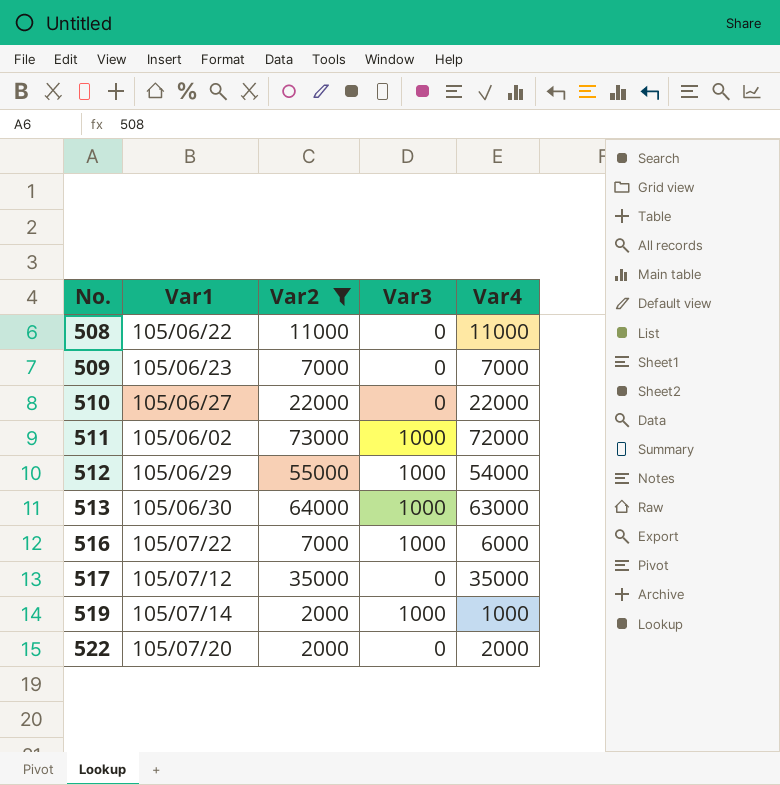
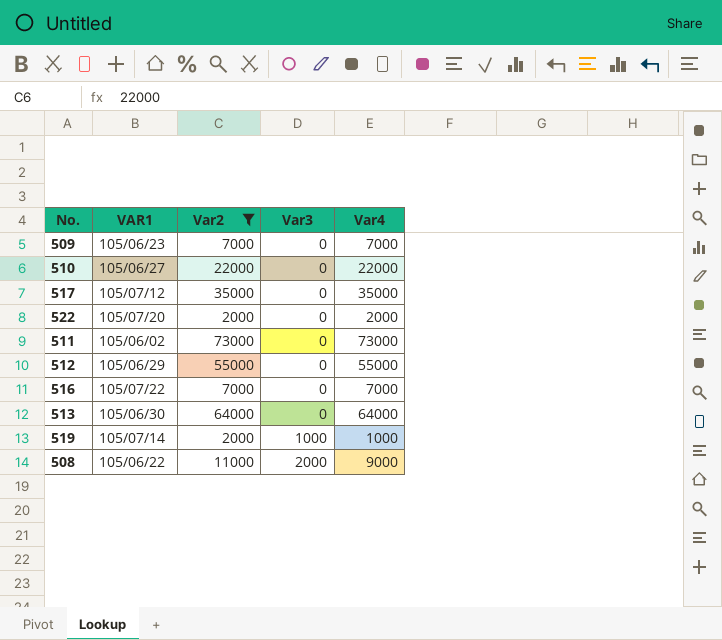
row order: No. ascending -> Var3 ascending
column name: Var1 -> VAR1
511 | Var3: 1000 -> 0
511 | Var4: 72000 -> 73000
512 | Var3: 1000 -> 0
512 | Var4: 54000 -> 55000
516 | Var3: 1000 -> 0
516 | Var4: 6000 -> 7000
513 | Var3: 1000 -> 0
513 | Var4: 63000 -> 64000
508 | Var3: 0 -> 2000
508 | Var4: 11000 -> 9000

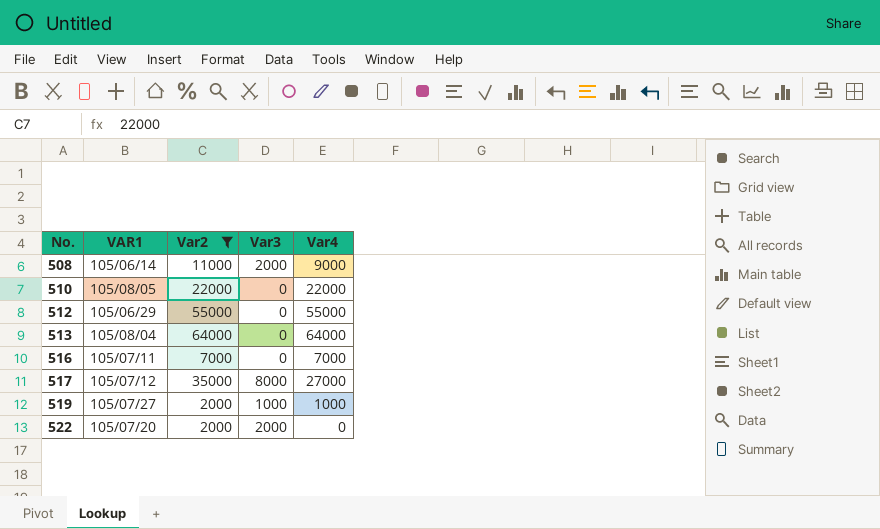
row order: Var3 ascending -> No. ascending
row 509: 105/06/23 | 7000 | 0 | 7000 -> none
row 511: 105/06/02 | 73000 | 0 | 73000 -> none
508 | VAR1: 105/06/22 -> 105/06/14
510 | VAR1: 105/06/27 -> 105/08/05
513 | VAR1: 105/06/30 -> 105/08/04
516 | VAR1: 105/07/22 -> 105/07/11
517 | Var3: 0 -> 8000
517 | Var4: 35000 -> 27000
519 | VAR1: 105/07/14 -> 105/07/27
522 | Var3: 0 -> 2000
522 | Var4: 2000 -> 0

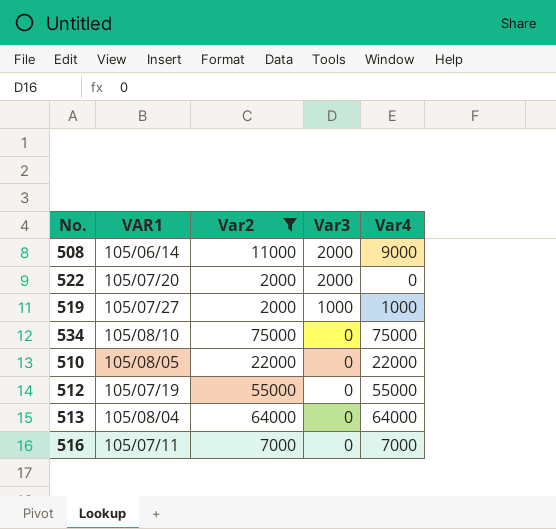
row order: No. ascending -> Var3 descending
row 517: 105/07/12 | 35000 | 8000 | 27000 -> none
row 534: none -> 105/08/10 | 75000 | 0 | 75000
512 | VAR1: 105/06/29 -> 105/07/19

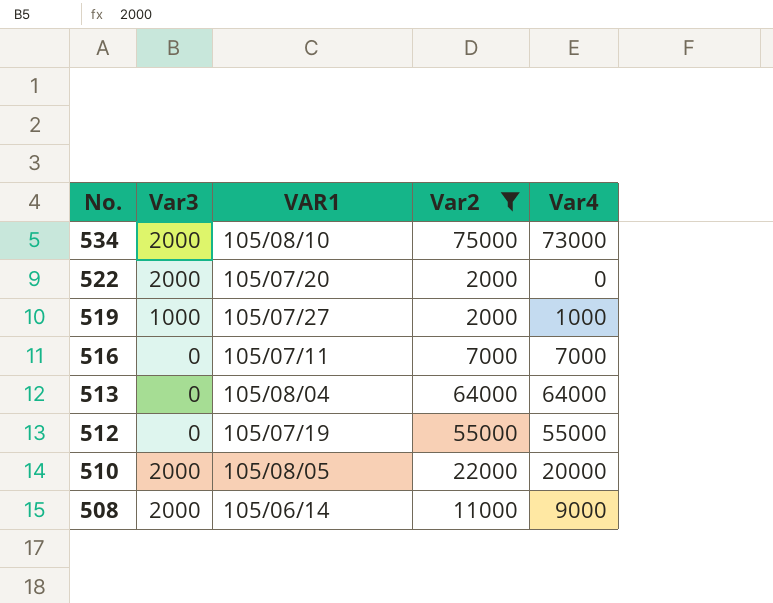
row order: Var3 descending -> No. descending
column Var3 | position: 4 -> 2
534 | Var3: 0 -> 2000
534 | Var4: 75000 -> 73000
510 | Var3: 0 -> 2000
510 | Var4: 22000 -> 20000

